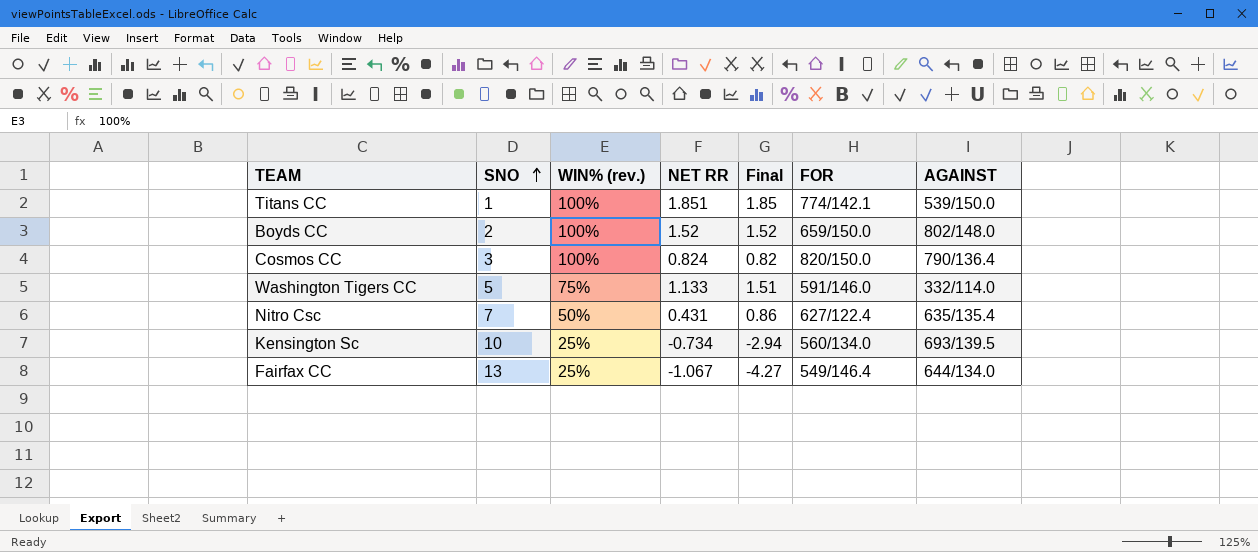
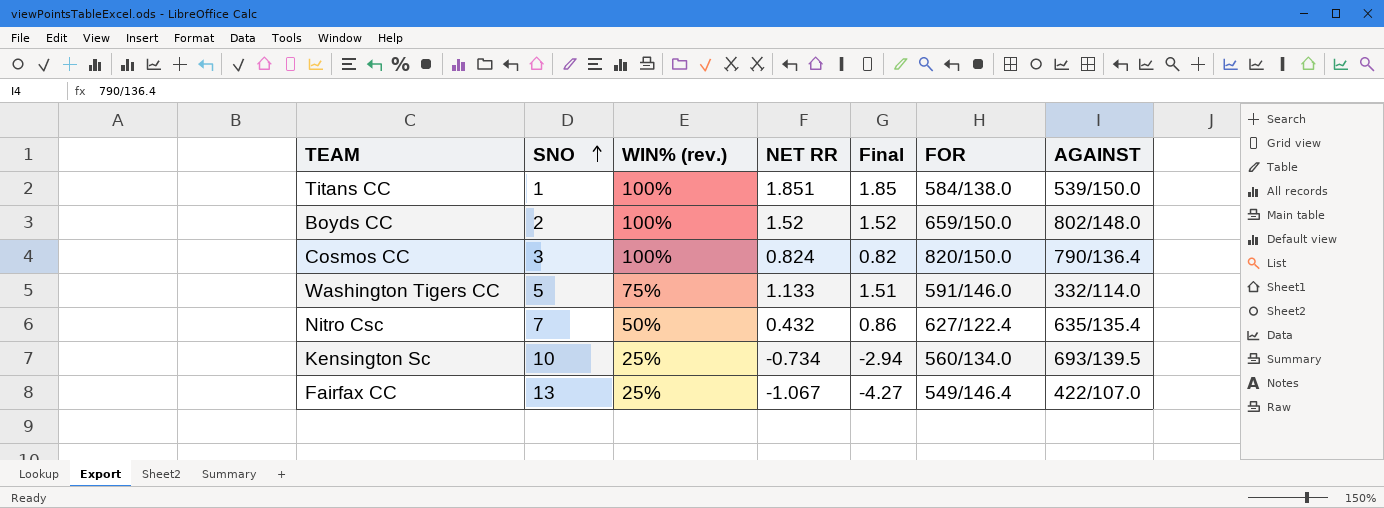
Titans CC | FOR: 774/142.1 -> 584/138.0
Nitro Csc | NET RR: 0.431 -> 0.432
Fairfax CC | AGAINST: 644/134.0 -> 422/107.0

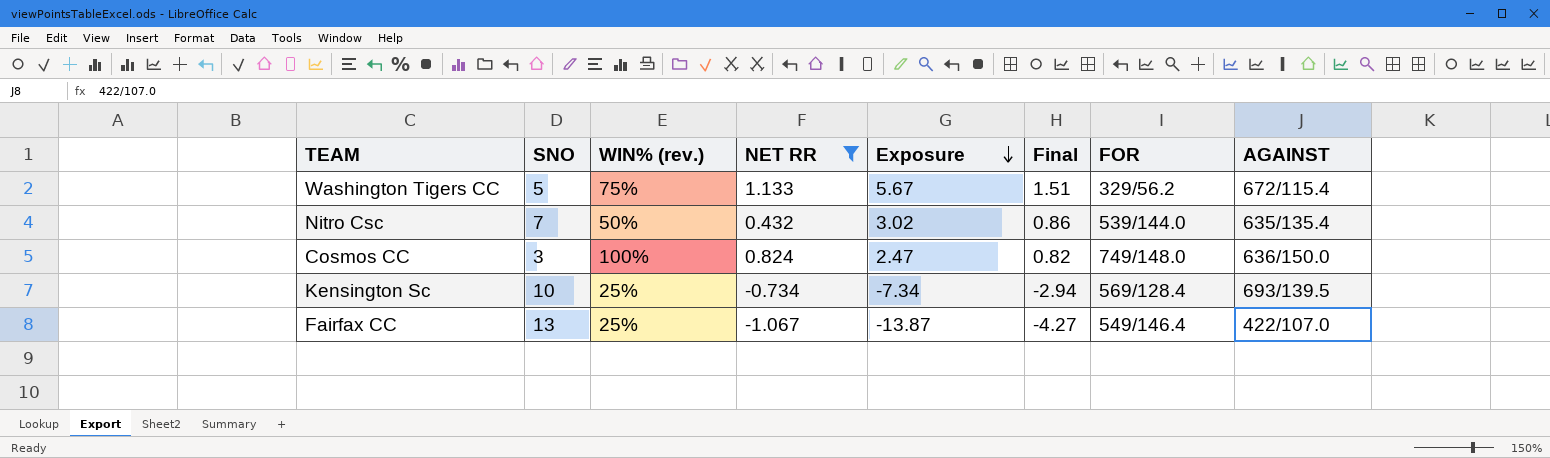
filter: none -> NET RR <= 1.133
row order: SNO ascending -> Exposure descending
column Exposure | formula: none -> [SNO] * [NET RR]
Washington Tigers CC | FOR: 591/146.0 -> 329/56.2
Washington Tigers CC | AGAINST: 332/114.0 -> 672/115.4
Nitro Csc | FOR: 627/122.4 -> 539/144.0
Cosmos CC | FOR: 820/150.0 -> 749/148.0
Cosmos CC | AGAINST: 790/136.4 -> 636/150.0
Kensington Sc | FOR: 560/134.0 -> 569/128.4

